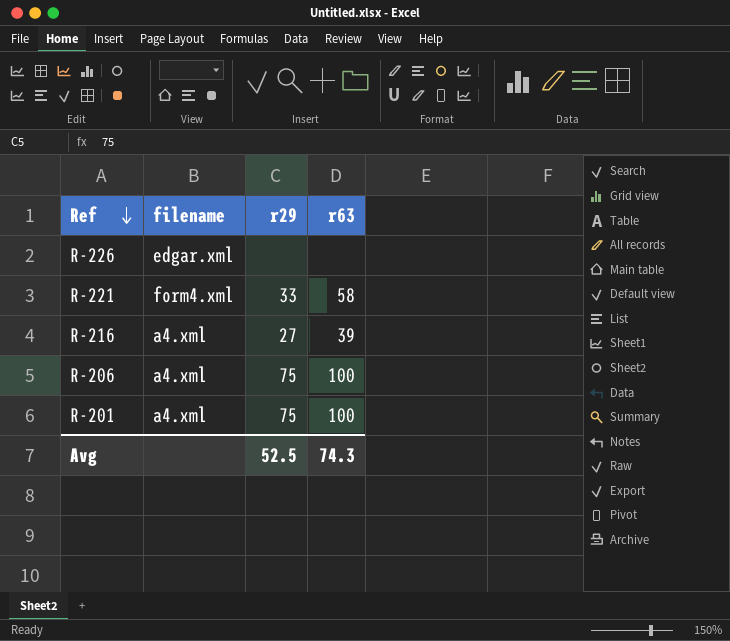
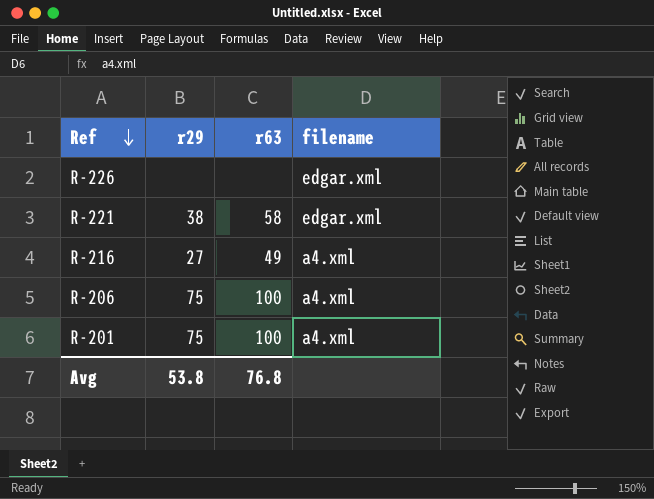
column filename | position: 2 -> 4
R-221 | r29: 33 -> 38
R-221 | filename: form4.xml -> edgar.xml
R-216 | r63: 39 -> 49
Avg | r29: 52.5 -> 53.8
Avg | r63: 74.3 -> 76.8

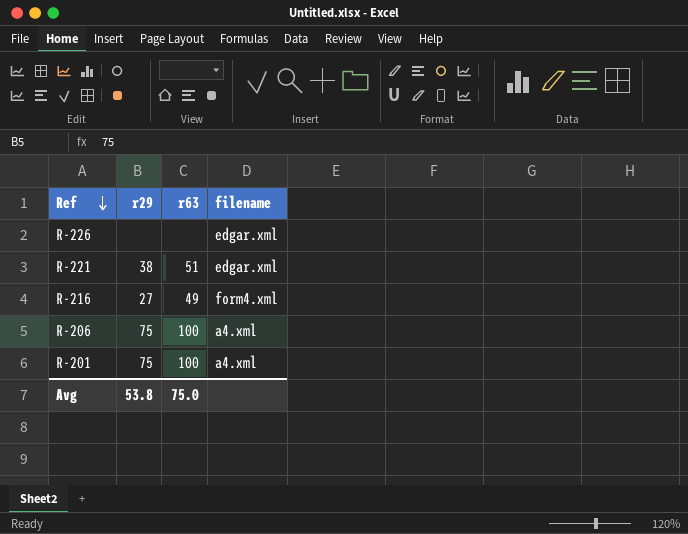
R-221 | r63: 58 -> 51
R-216 | filename: a4.xml -> form4.xml
Avg | r63: 76.8 -> 75.0

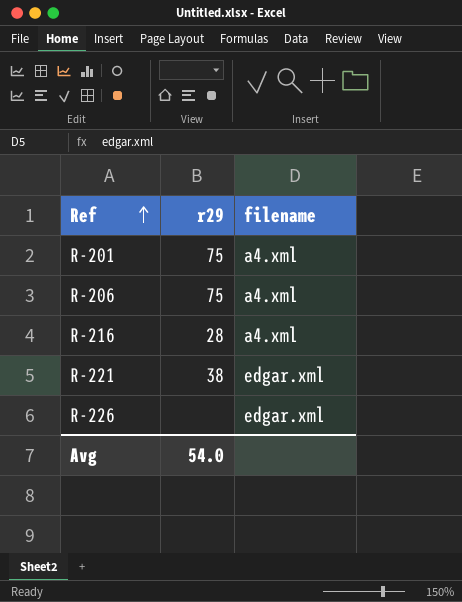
row order: Ref descending -> Ref ascending
column r63 | position: 3 -> none
R-216 | r29: 27 -> 28
R-216 | filename: form4.xml -> a4.xml
Avg | r29: 53.8 -> 54.0

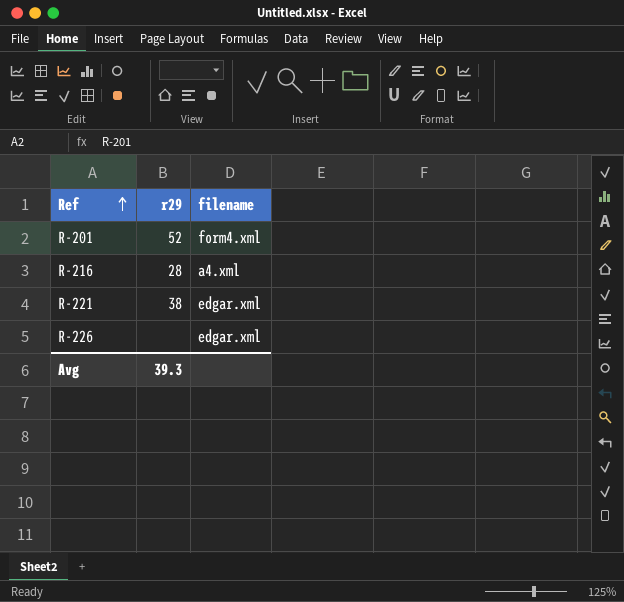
row R-206: 75 | a4.xml -> none
R-201 | r29: 75 -> 52
R-201 | filename: a4.xml -> form4.xml
Avg | r29: 54.0 -> 39.3

